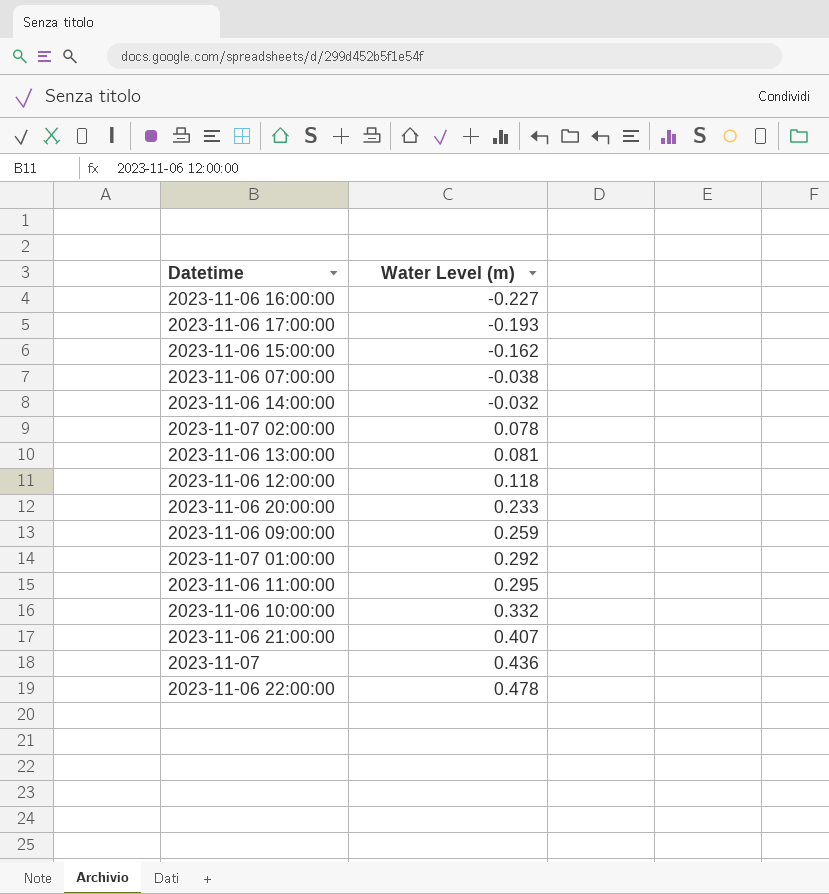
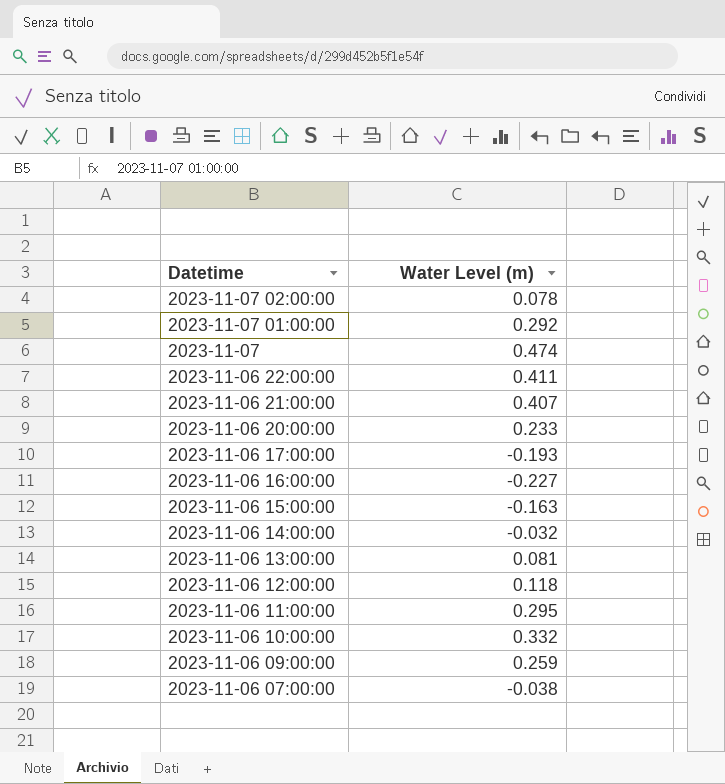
row order: Water Level (m) ascending -> Datetime descending
2023-11-07 | Water Level (m): 0.436 -> 0.474
2023-11-06 22:00:00 | Water Level (m): 0.478 -> 0.411
2023-11-06 15:00:00 | Water Level (m): -0.162 -> -0.163

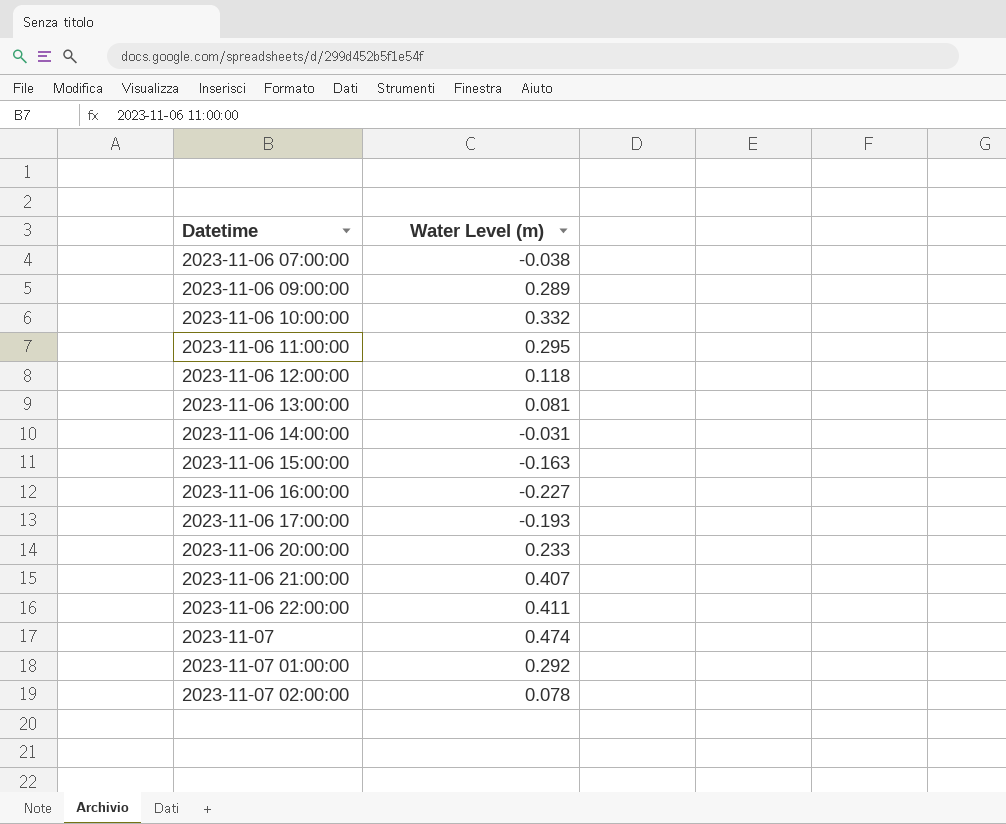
row order: Datetime descending -> Datetime ascending
2023-11-06 09:00:00 | Water Level (m): 0.259 -> 0.289
2023-11-06 14:00:00 | Water Level (m): -0.032 -> -0.031

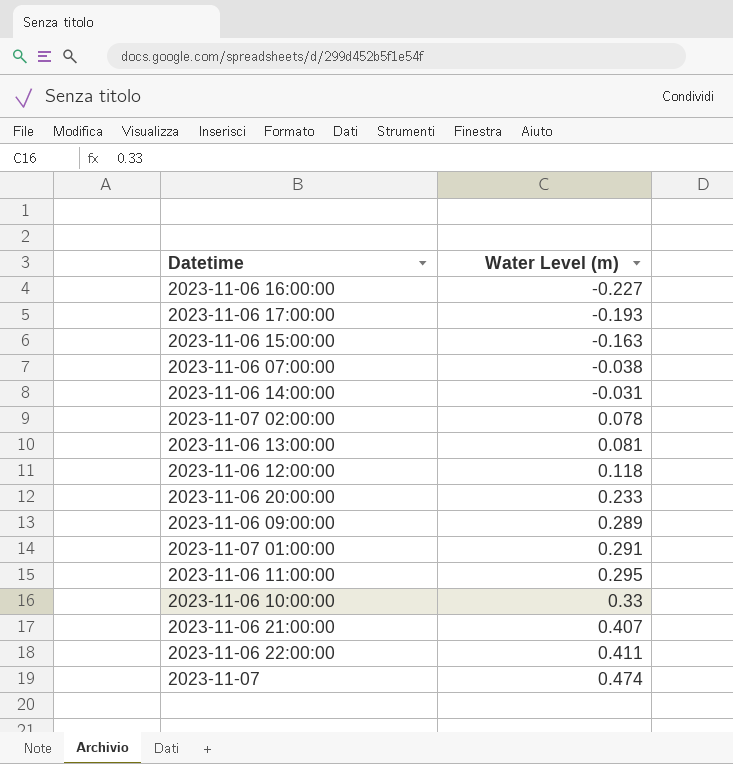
row order: Datetime ascending -> Water Level (m) ascending
2023-11-07 01:00:00 | Water Level (m): 0.292 -> 0.291
2023-11-06 10:00:00 | Water Level (m): 0.332 -> 0.33

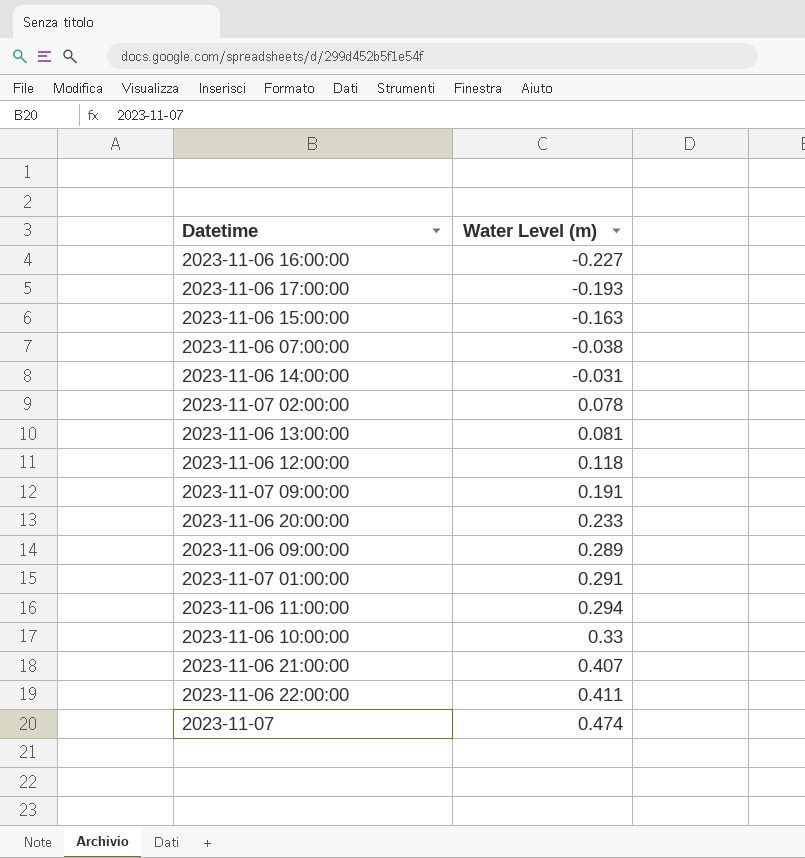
row 2023-11-07 09:00:00: none -> 0.191
2023-11-06 11:00:00 | Water Level (m): 0.295 -> 0.294

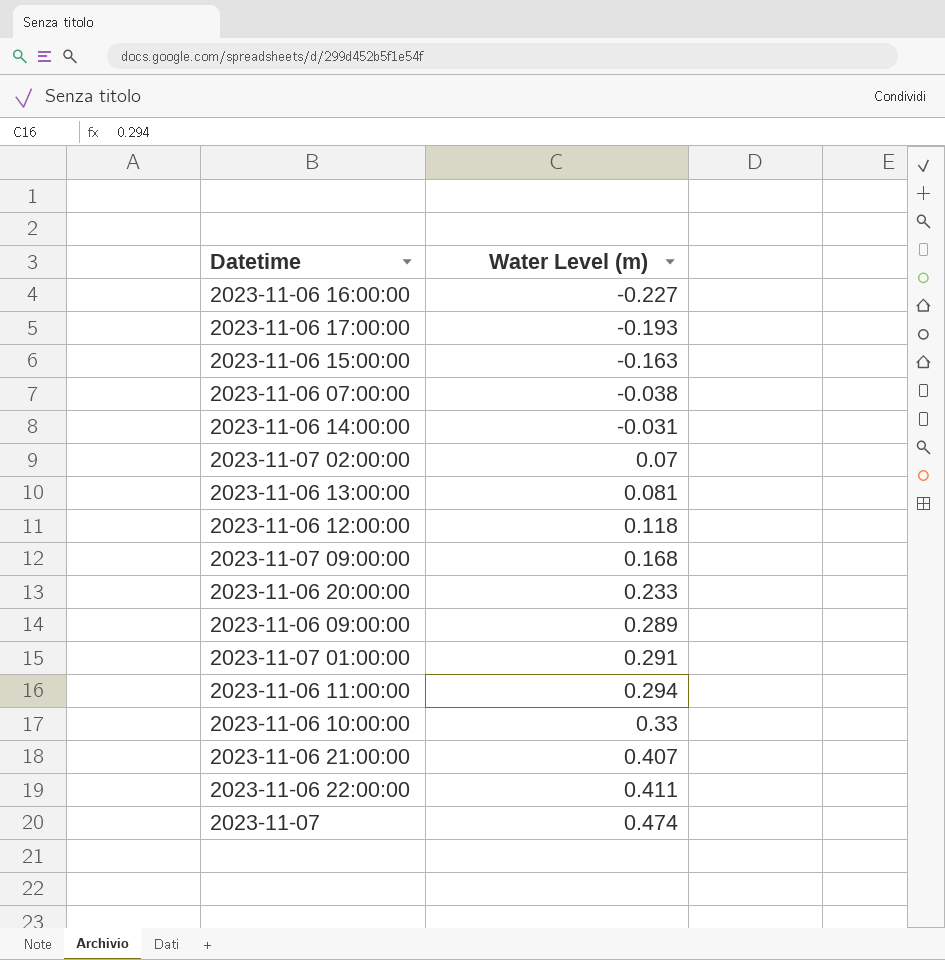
2023-11-07 02:00:00 | Water Level (m): 0.078 -> 0.07
2023-11-07 09:00:00 | Water Level (m): 0.191 -> 0.168

